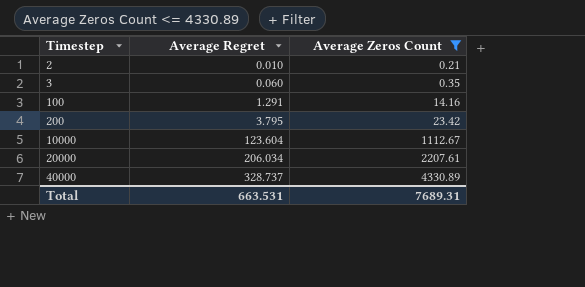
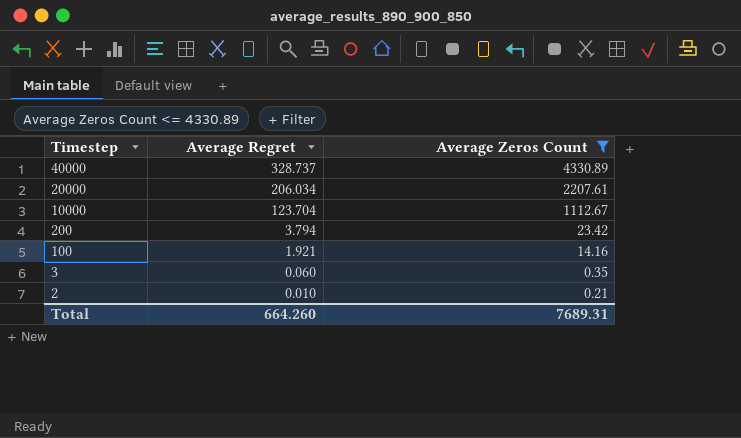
row order: Timestep ascending -> Timestep descending
10000 | Average Regret: 123.604 -> 123.704
200 | Average Regret: 3.795 -> 3.794
100 | Average Regret: 1.291 -> 1.921
Total | Average Regret: 663.531 -> 664.260

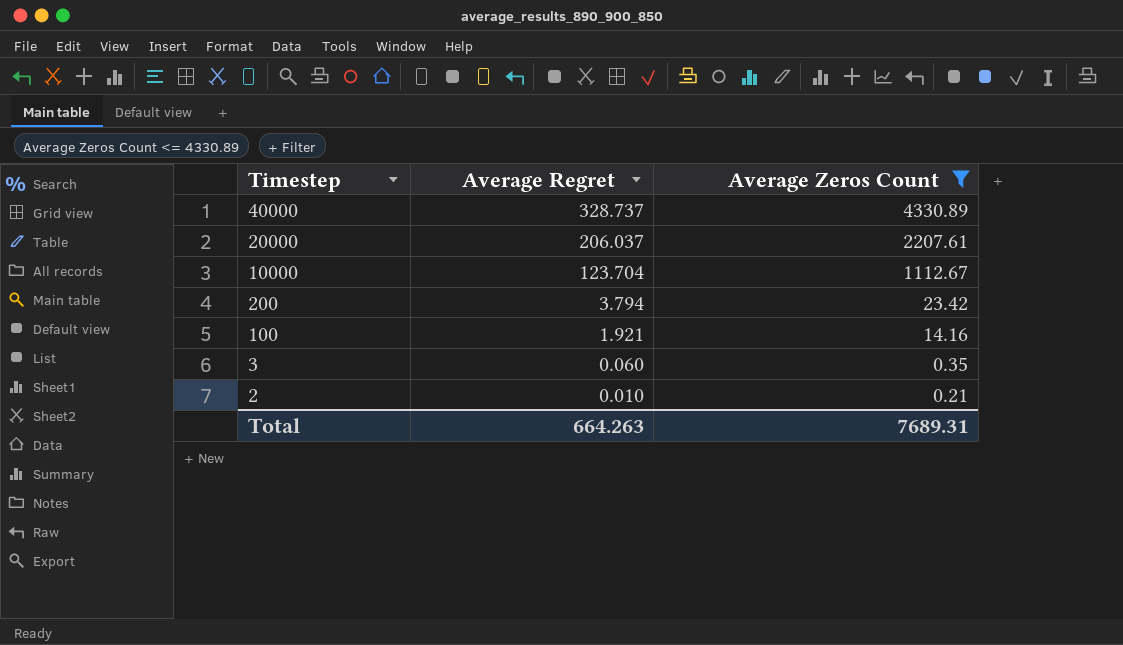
20000 | Average Regret: 206.034 -> 206.037
Total | Average Regret: 664.260 -> 664.263

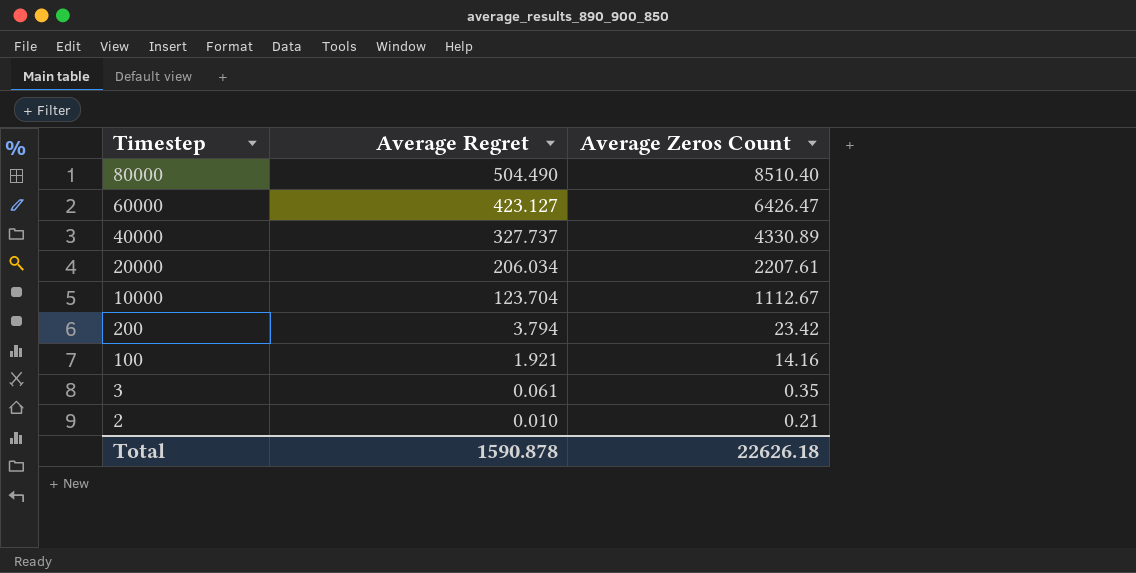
filter: Average Zeros Count <= 4330.89 -> none
40000 | Average Regret: 328.737 -> 327.737
20000 | Average Regret: 206.037 -> 206.034
3 | Average Regret: 0.060 -> 0.061
Total | Average Regret: 664.263 -> 1590.878
Total | Average Zeros Count: 7689.31 -> 22626.18

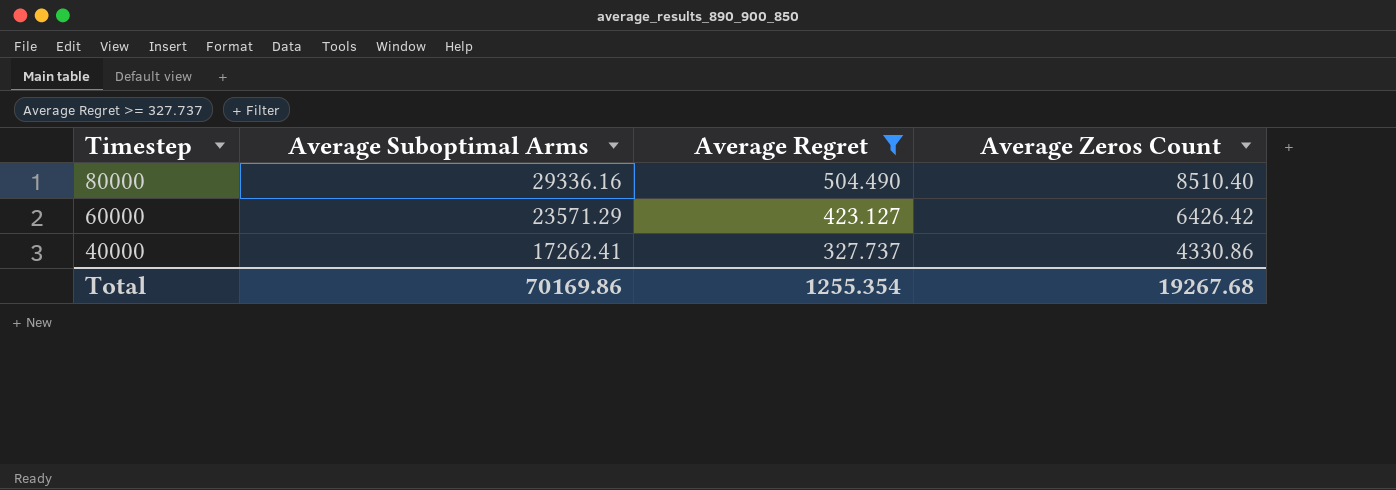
filter: none -> Average Regret >= 327.737
column Average Suboptimal Arms | position: none -> 2
60000 | Average Zeros Count: 6426.47 -> 6426.42
40000 | Average Zeros Count: 4330.89 -> 4330.86
Total | Average Regret: 1590.878 -> 1255.354
Total | Average Zeros Count: 22626.18 -> 19267.68

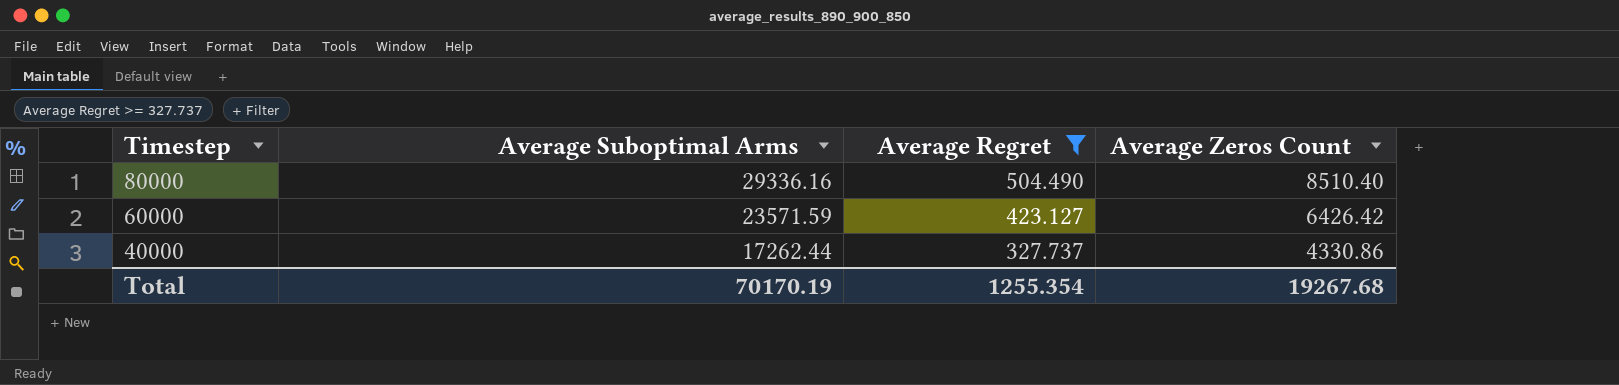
60000 | Average Suboptimal Arms: 23571.29 -> 23571.59
40000 | Average Suboptimal Arms: 17262.41 -> 17262.44
Total | Average Suboptimal Arms: 70169.86 -> 70170.19

